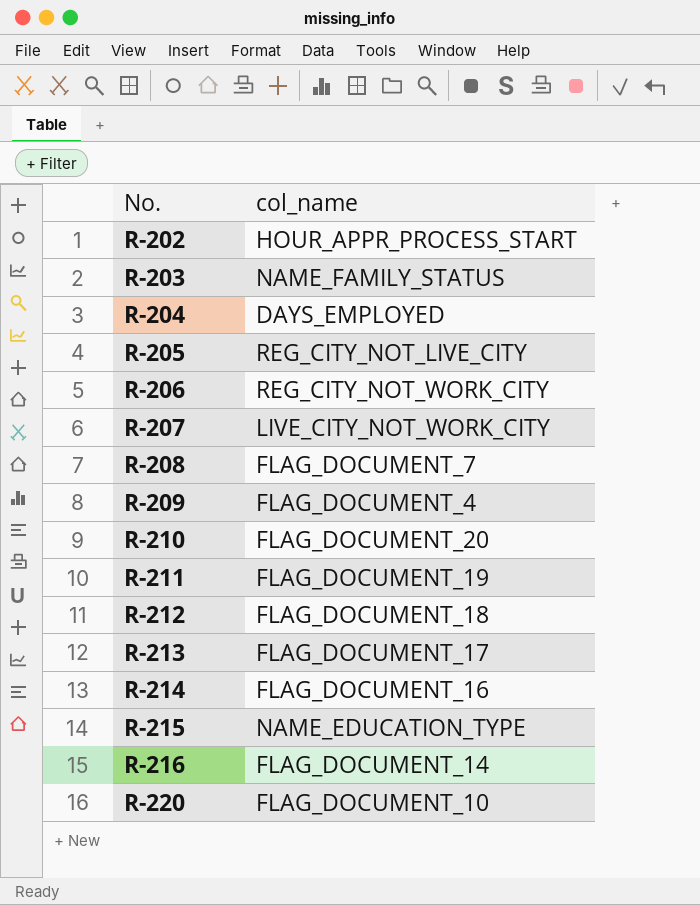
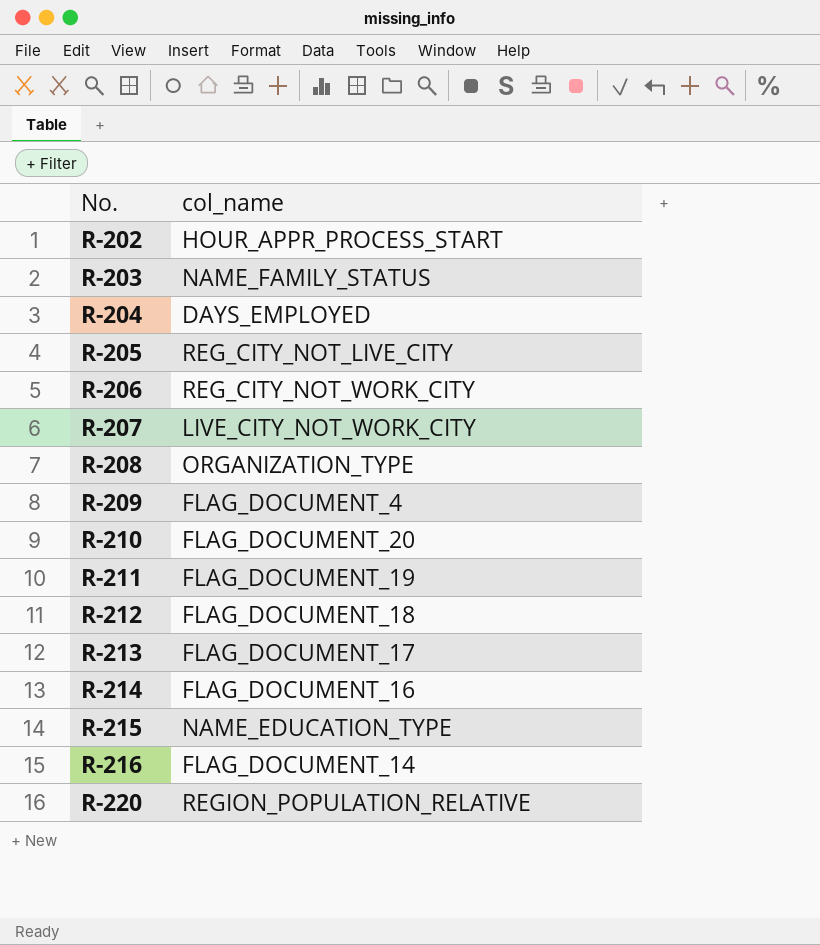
R-208 | col_name: FLAG_DOCUMENT_7 -> ORGANIZATION_TYPE
R-220 | col_name: FLAG_DOCUMENT_10 -> REGION_POPULATION_RELATIVE

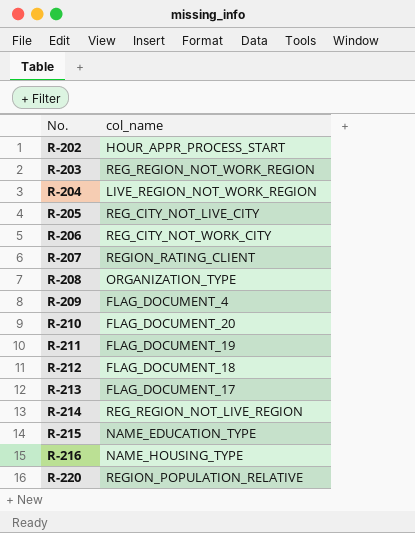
R-203 | col_name: NAME_FAMILY_STATUS -> REG_REGION_NOT_WORK_REGION
R-204 | col_name: DAYS_EMPLOYED -> LIVE_REGION_NOT_WORK_REGION
R-207 | col_name: LIVE_CITY_NOT_WORK_CITY -> REGION_RATING_CLIENT
R-214 | col_name: FLAG_DOCUMENT_16 -> REG_REGION_NOT_LIVE_REGION
R-216 | col_name: FLAG_DOCUMENT_14 -> NAME_HOUSING_TYPE

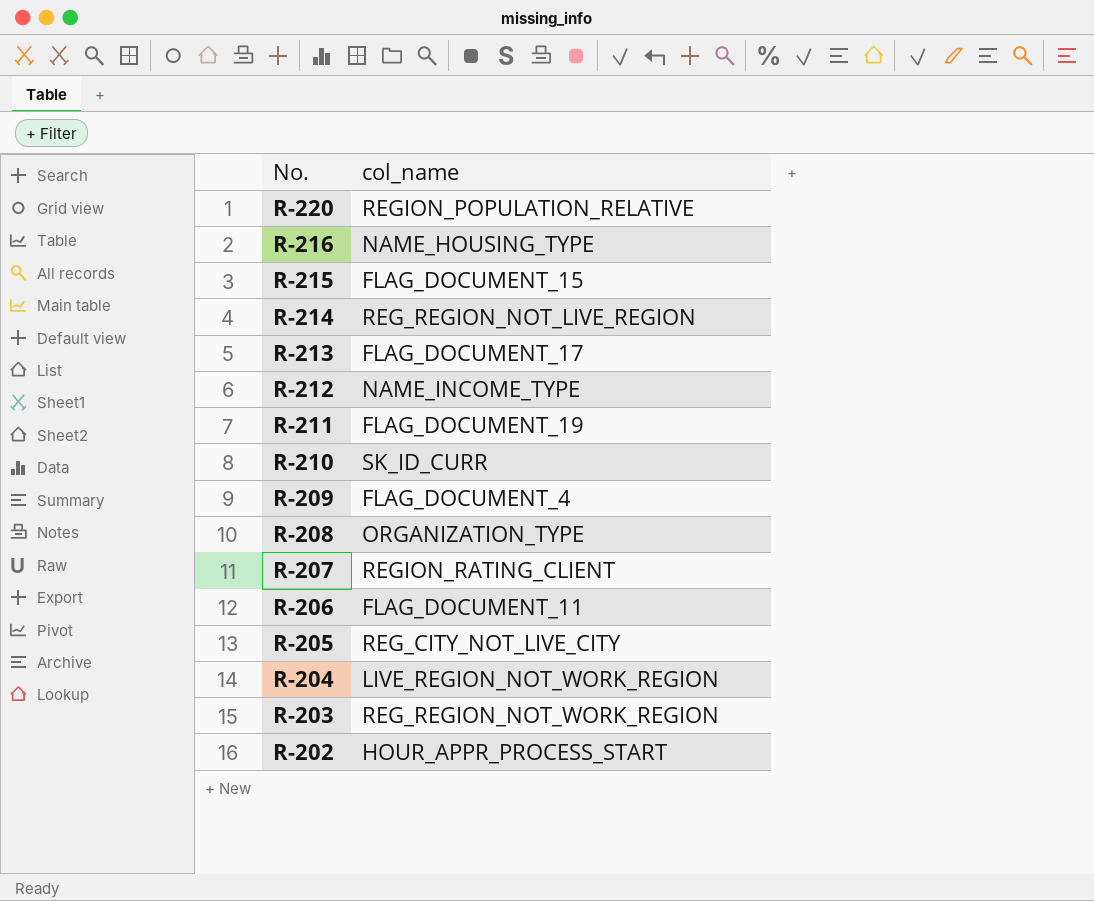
row order: No. ascending -> No. descending
R-215 | col_name: NAME_EDUCATION_TYPE -> FLAG_DOCUMENT_15
R-212 | col_name: FLAG_DOCUMENT_18 -> NAME_INCOME_TYPE
R-210 | col_name: FLAG_DOCUMENT_20 -> SK_ID_CURR
R-206 | col_name: REG_CITY_NOT_WORK_CITY -> FLAG_DOCUMENT_11

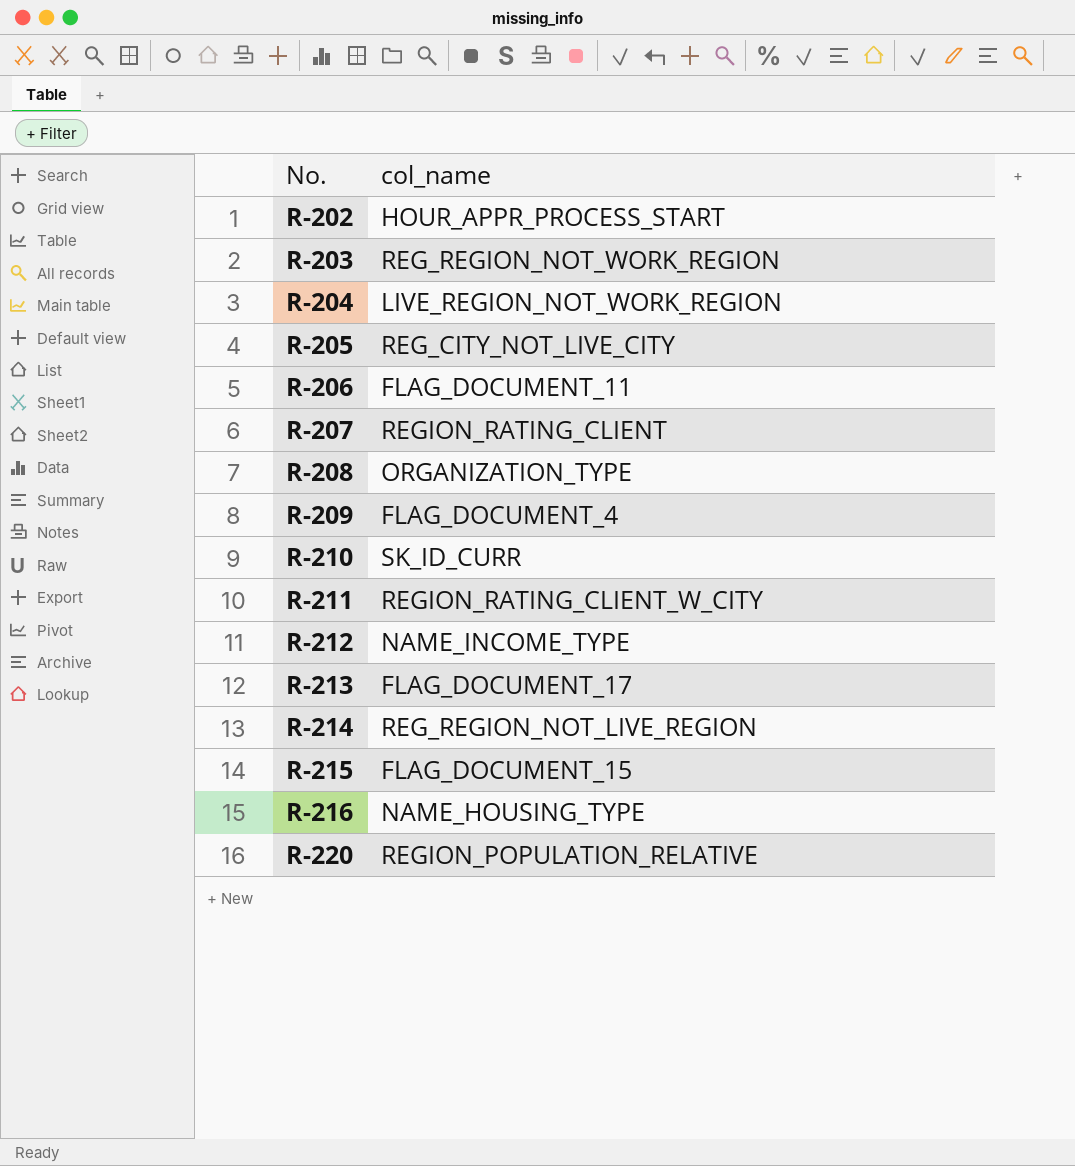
row order: No. descending -> No. ascending
R-211 | col_name: FLAG_DOCUMENT_19 -> REGION_RATING_CLIENT_W_CITY

